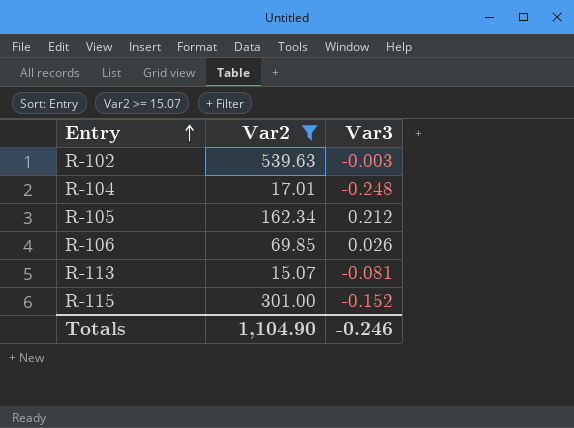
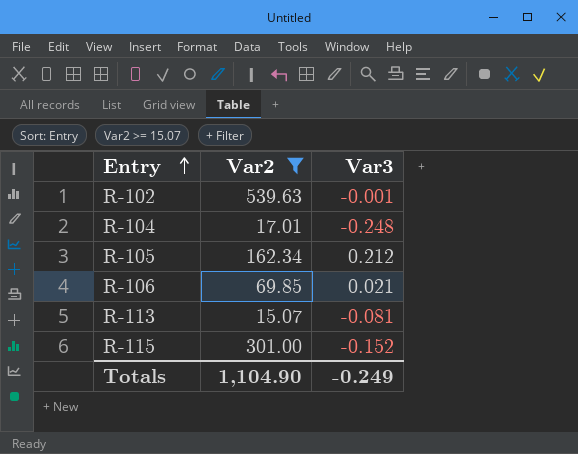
R-102 | Var3: -0.003 -> -0.001
R-106 | Var3: 0.026 -> 0.021
Totals | Var3: -0.246 -> -0.249

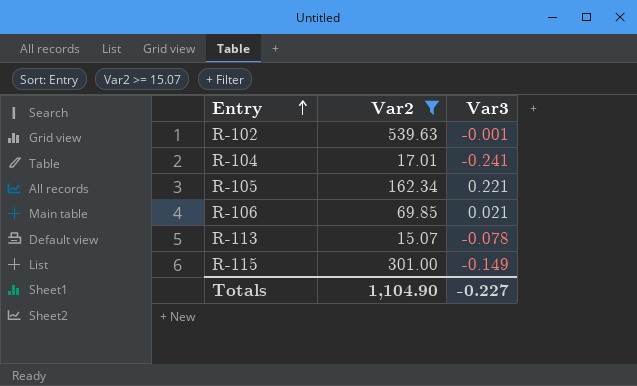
R-104 | Var3: -0.248 -> -0.241
R-105 | Var3: 0.212 -> 0.221
R-113 | Var3: -0.081 -> -0.078
R-115 | Var3: -0.152 -> -0.149
Totals | Var3: -0.249 -> -0.227

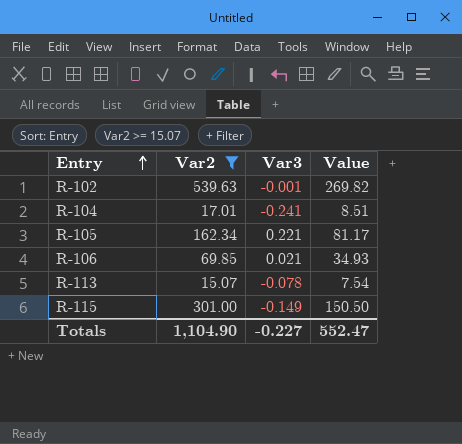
column Value | formula: none -> [Var2] * 0.5

